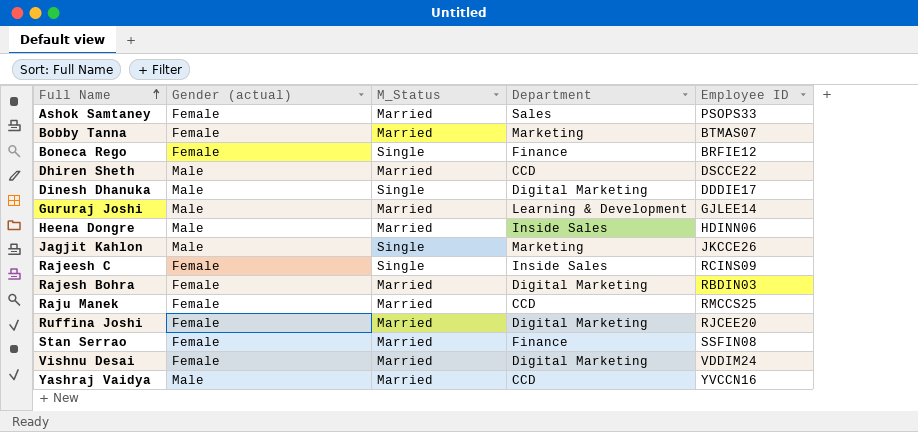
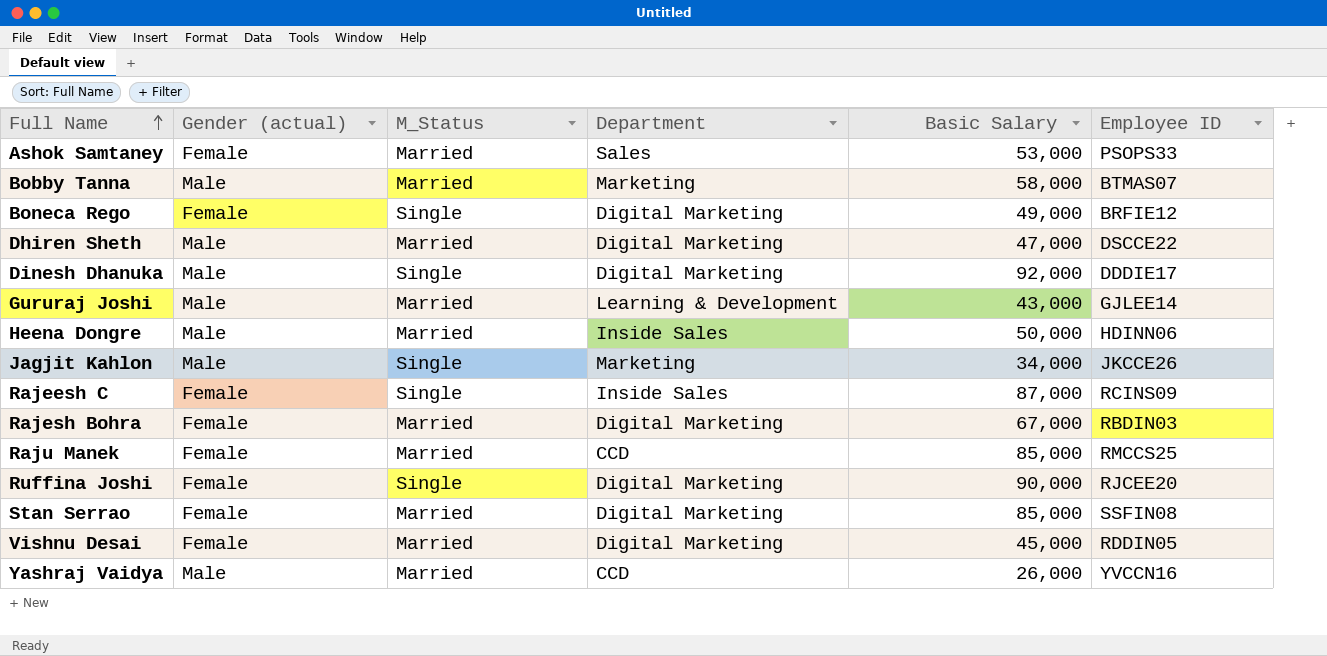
column Basic Salary | position: none -> 5
Bobby Tanna | Gender (actual): Female -> Male
Boneca Rego | Department: Finance -> Digital Marketing
Dhiren Sheth | Department: CCD -> Digital Marketing
Ruffina Joshi | M_Status: Married -> Single
Stan Serrao | Department: Finance -> Digital Marketing
Vishnu Desai | Employee ID: VDDIM24 -> RDDIN05

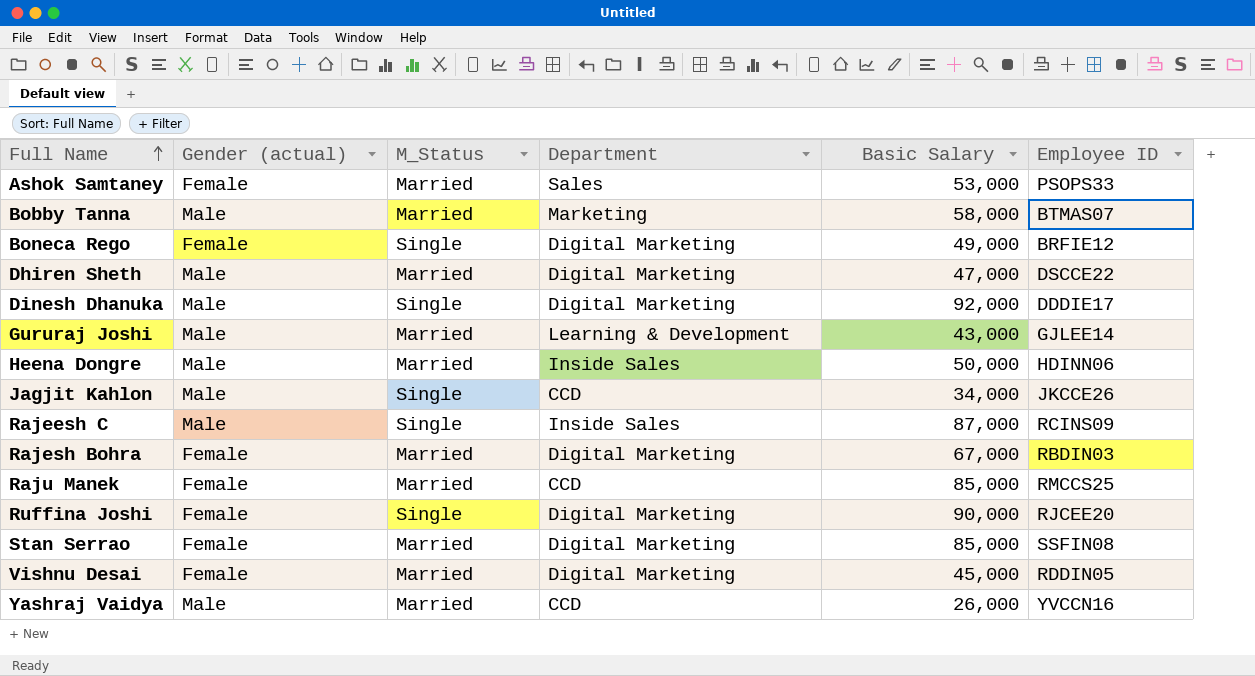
Jagjit Kahlon | Department: Marketing -> CCD
Rajeesh C | Gender (actual): Female -> Male

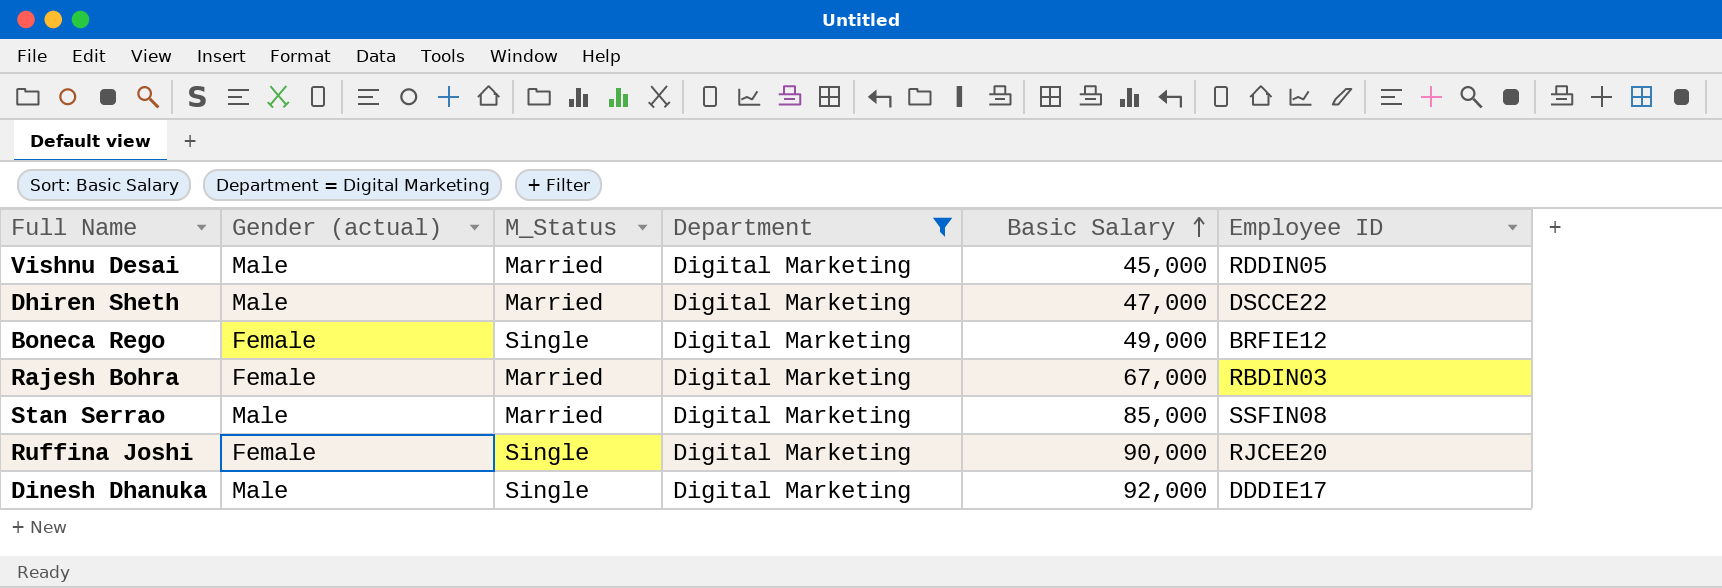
filter: none -> Department = Digital Marketing
row order: Full Name ascending -> Basic Salary ascending
Vishnu Desai | Gender (actual): Female -> Male
Stan Serrao | Gender (actual): Female -> Male

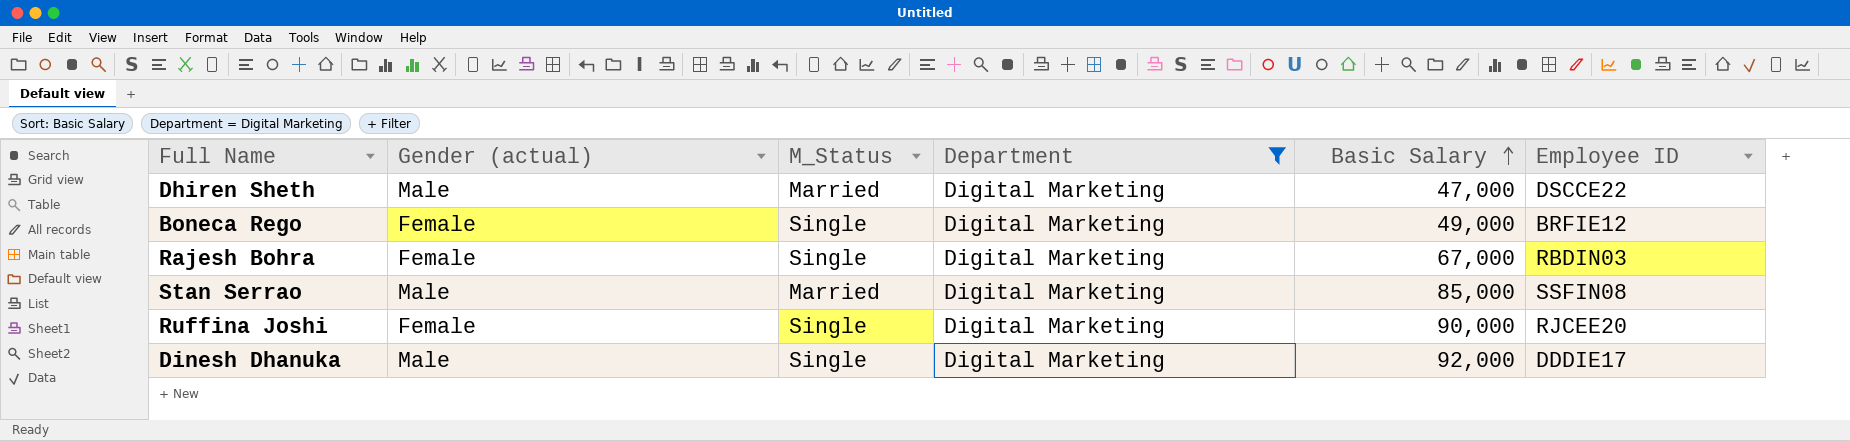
row Vishnu Desai: Male | Married | Digital Marketing | 45,000 | RDDIN05 -> none
Rajesh Bohra | M_Status: Married -> Single

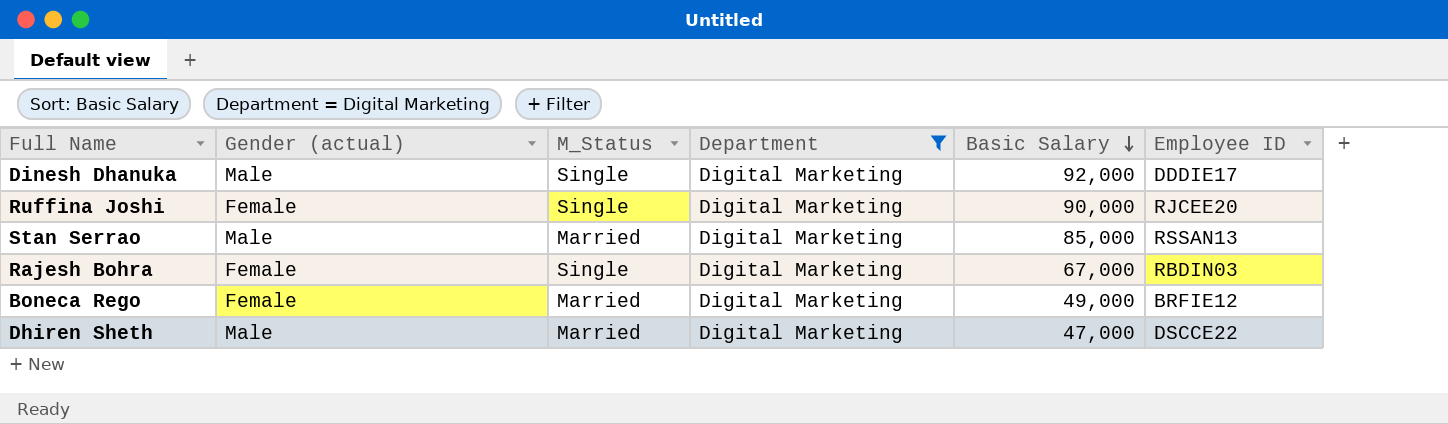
row order: Basic Salary ascending -> Basic Salary descending
Stan Serrao | Employee ID: SSFIN08 -> RSSAN13
Boneca Rego | M_Status: Single -> Married

